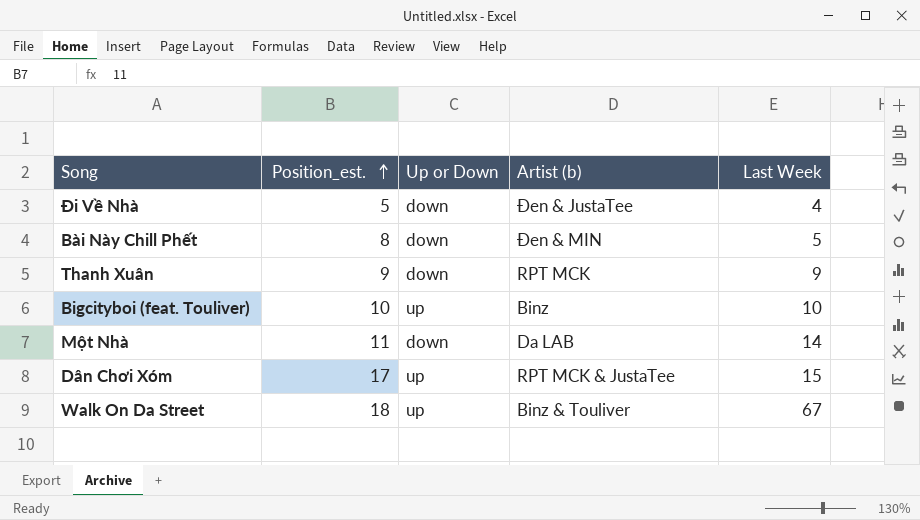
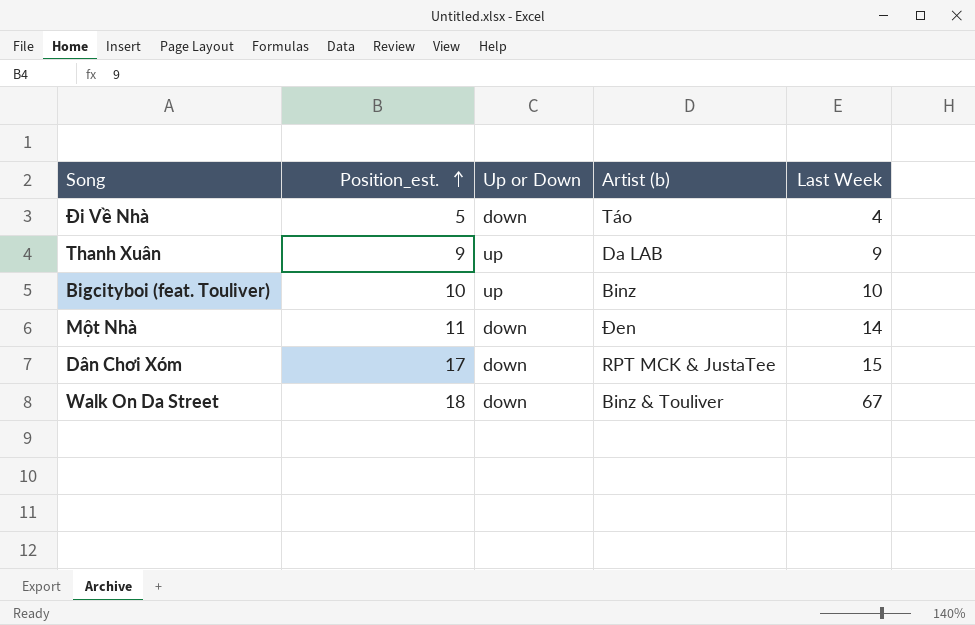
row Bài Này Chill Phết: 8 | down | Đen & MIN | 5 -> none
Đi Về Nhà | Artist (b): Đen & JustaTee -> Táo
Thanh Xuân | Up or Down: down -> up
Thanh Xuân | Artist (b): RPT MCK -> Da LAB
Một Nhà | Artist (b): Da LAB -> Đen
Dân Chơi Xóm | Up or Down: up -> down
Walk On Da Street | Up or Down: up -> down

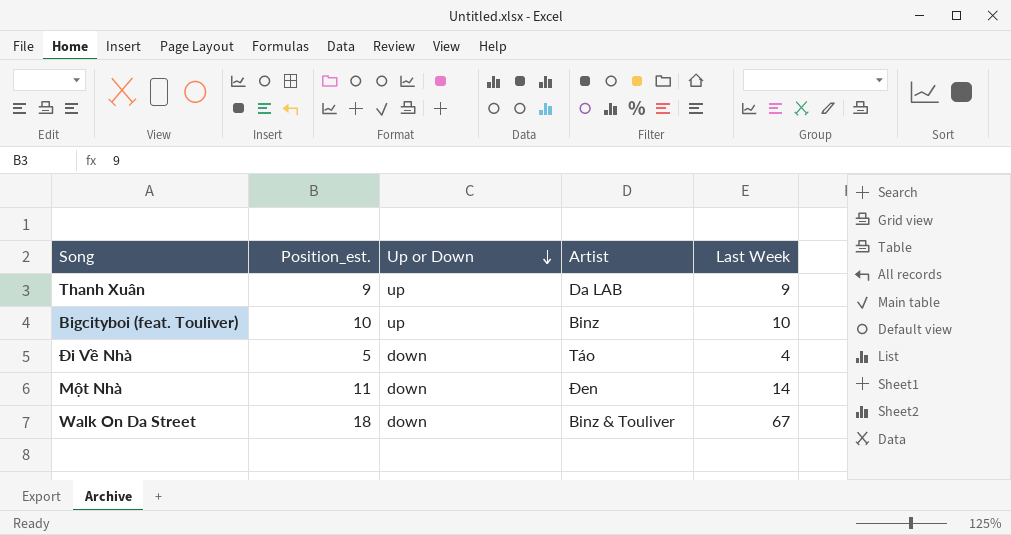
row order: Position_est. ascending -> Up or Down descending
column name: Artist (b) -> Artist
row Dân Chơi Xóm: 17 | down | RPT MCK & JustaTee | 15 -> none

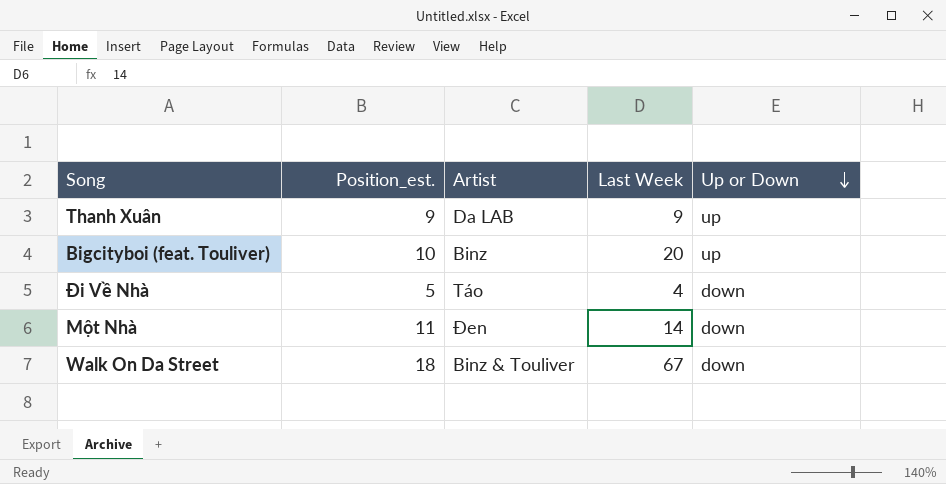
column Up or Down | position: 3 -> 5
Bigcityboi (feat. Touliver) | Last Week: 10 -> 20

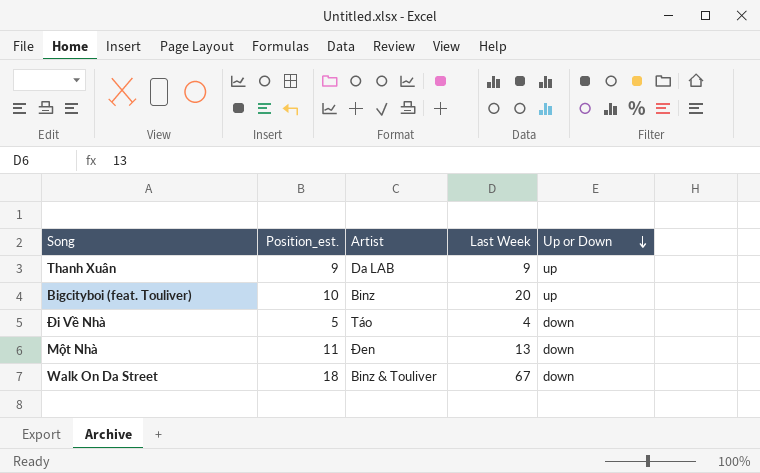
Một Nhà | Last Week: 14 -> 13

